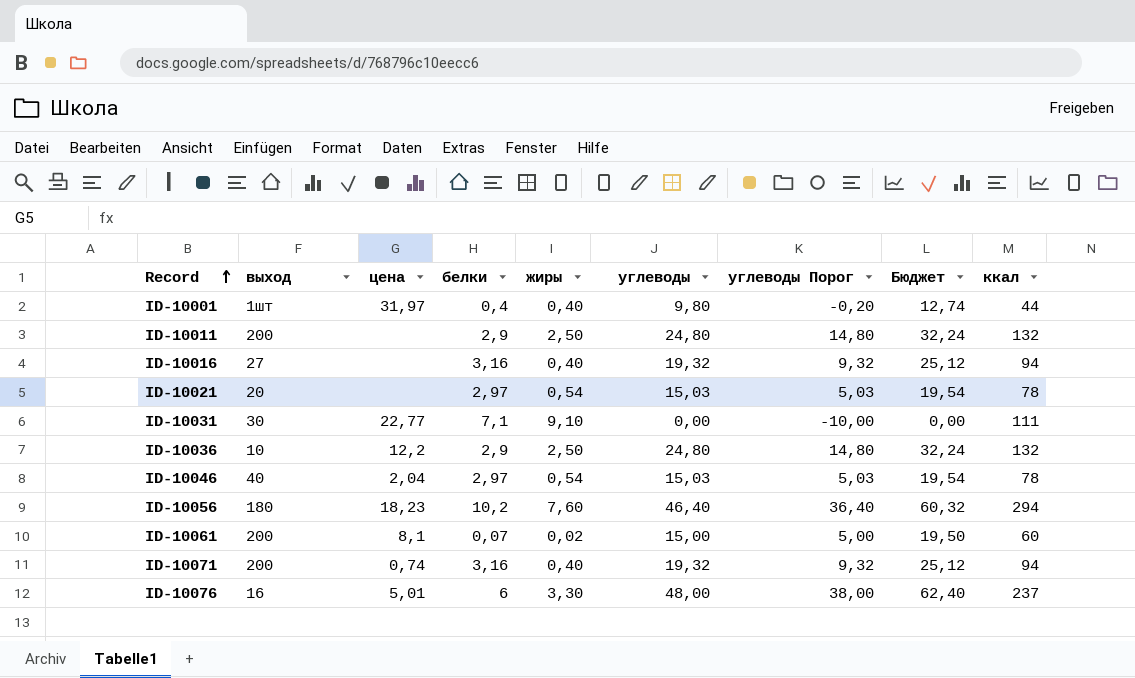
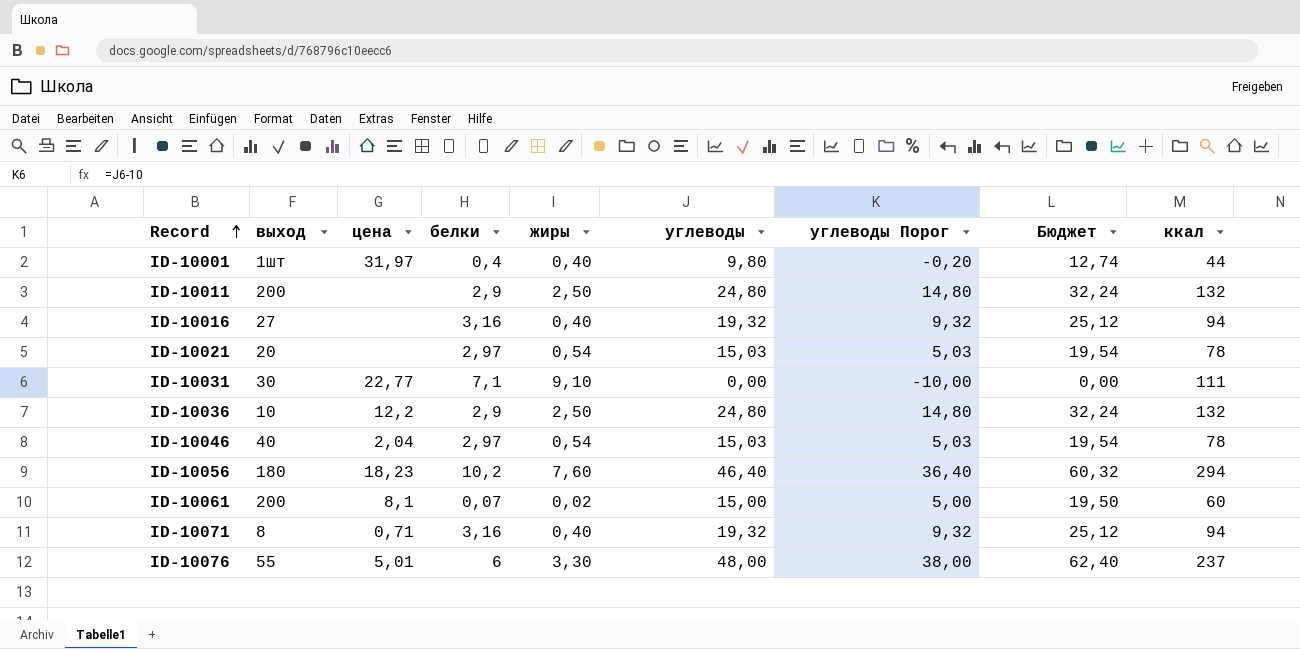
ID-10071 | выход: 200 -> 8
ID-10071 | цена: 0,74 -> 0,71
ID-10076 | выход: 16 -> 55

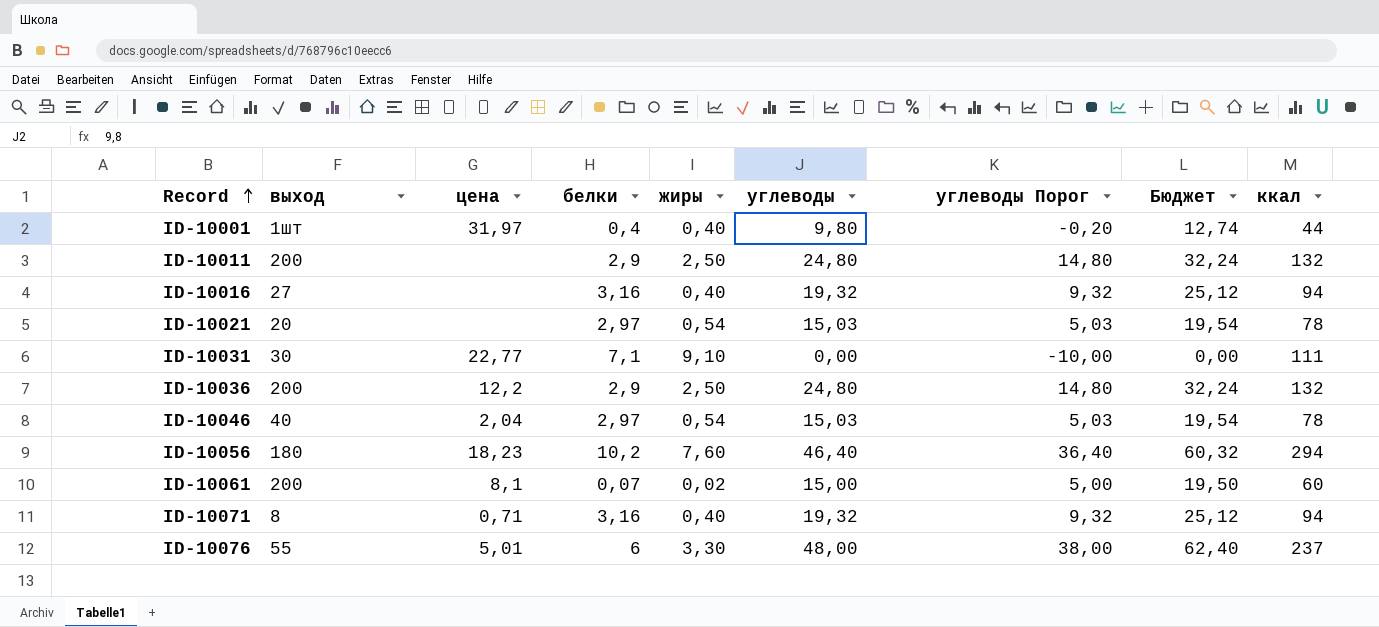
ID-10036 | выход: 10 -> 200

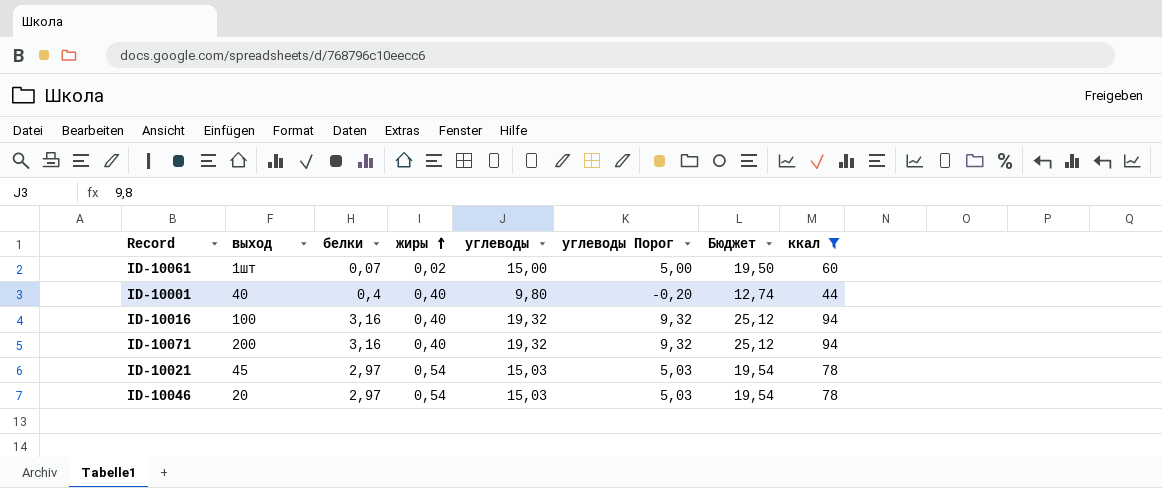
filter: none -> ккал <= 94
row order: Record ascending -> жиры ascending
column цена | position: 3 -> none
ID-10061 | выход: 200 -> 1шт
ID-10001 | выход: 1шт -> 40
ID-10016 | выход: 27 -> 100
ID-10071 | выход: 8 -> 200
ID-10021 | выход: 20 -> 45
ID-10046 | выход: 40 -> 20

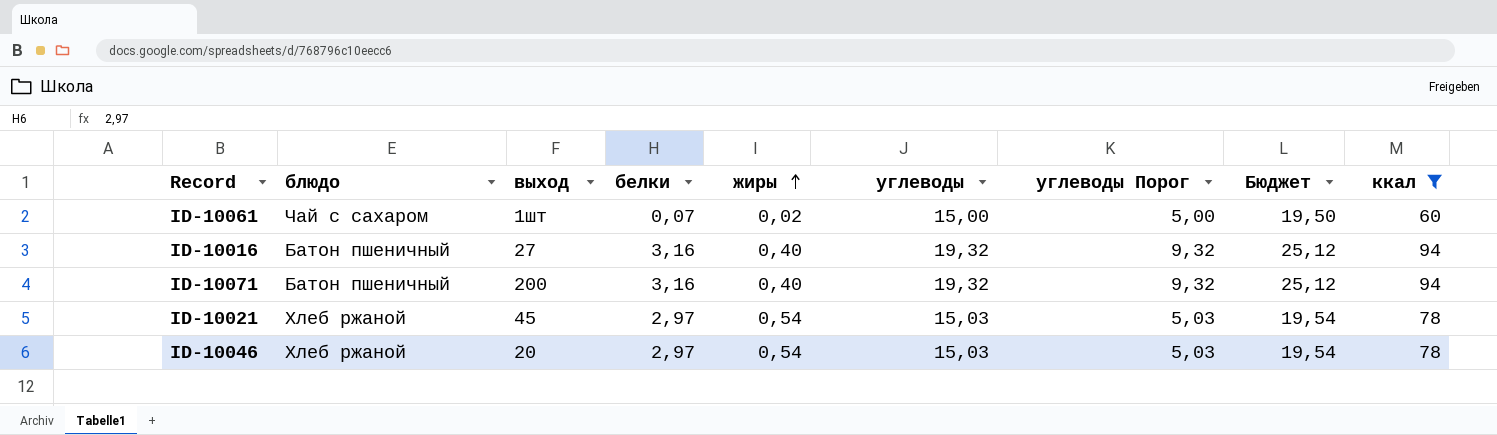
column блюдо | position: none -> 2
row ID-10001: 40 | 0,4 | 0,40 | 9,80 | -0,20 | 12,74 | 44 -> none
ID-10016 | выход: 100 -> 27

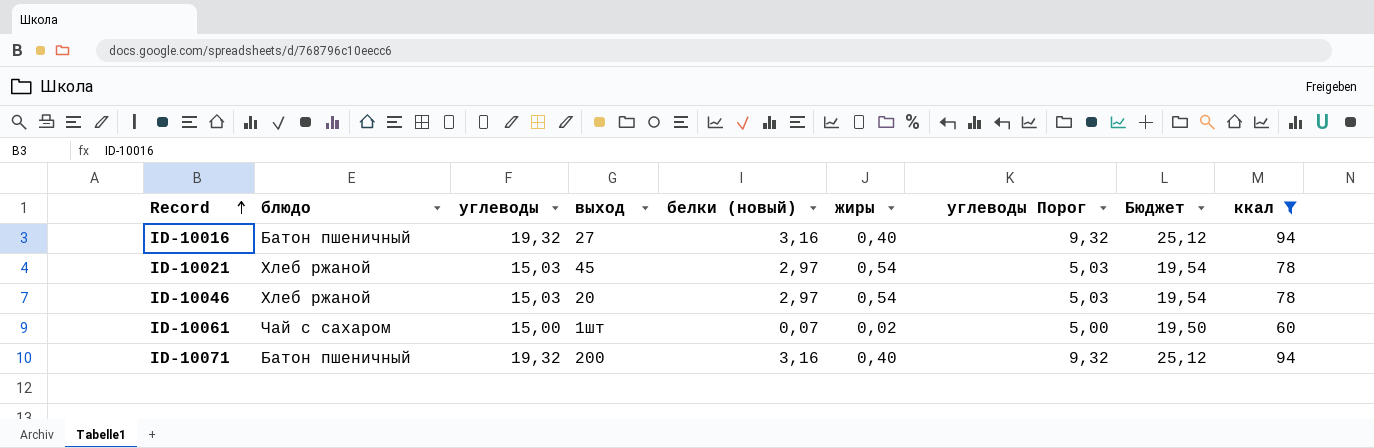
row order: жиры ascending -> Record ascending
column углеводы | position: 6 -> 3
column name: белки -> белки (новый)

